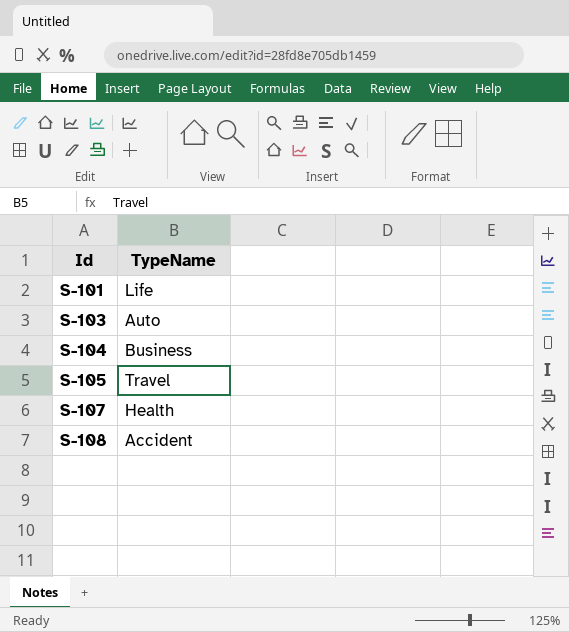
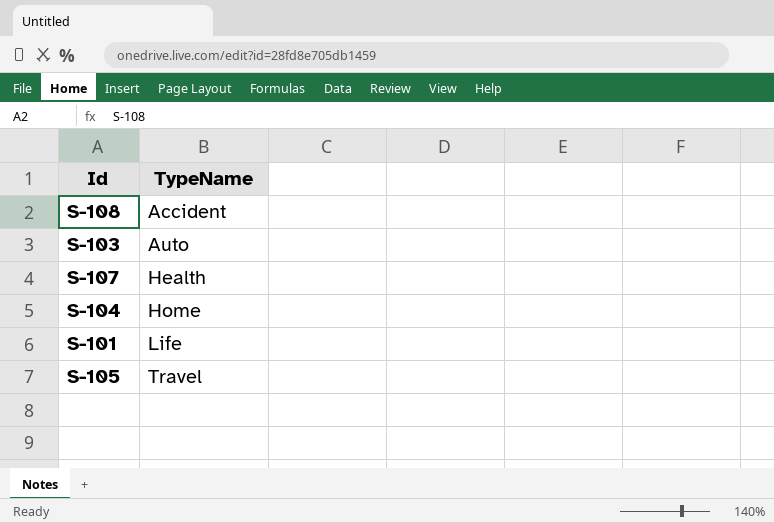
row order: Id ascending -> TypeName ascending
S-104 | TypeName: Business -> Home

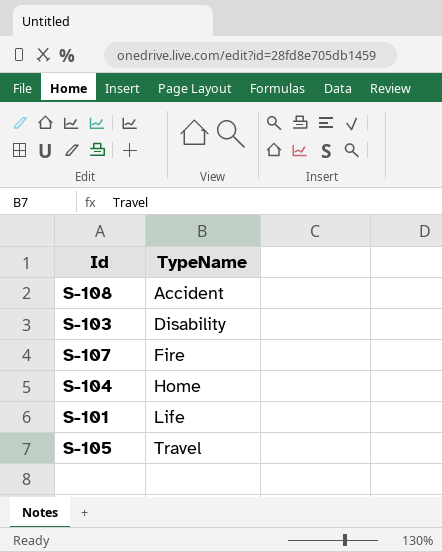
S-103 | TypeName: Auto -> Disability
S-107 | TypeName: Health -> Fire

